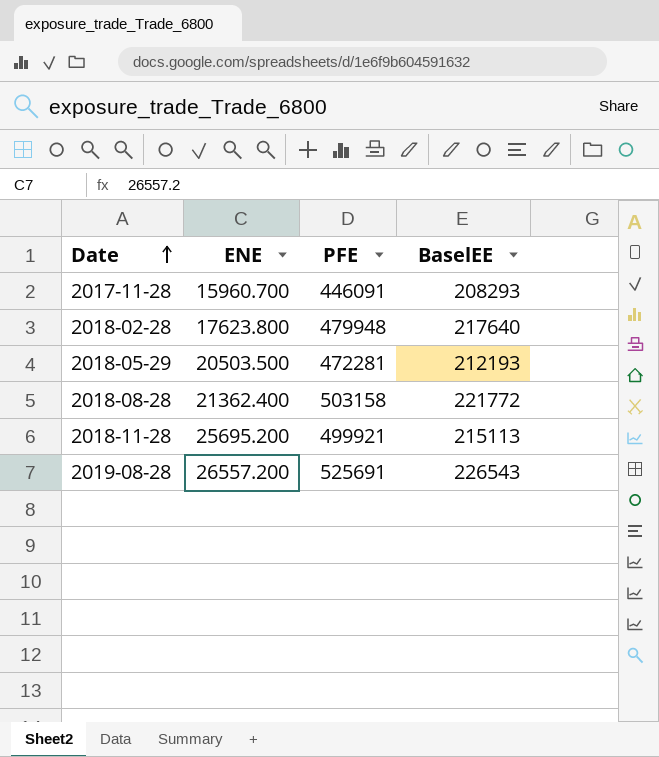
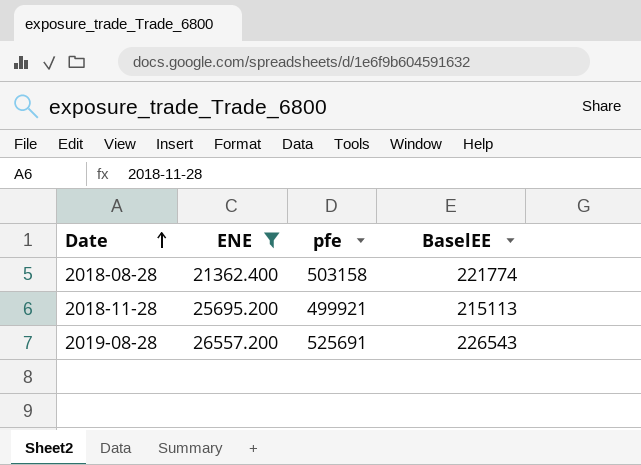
filter: none -> ENE >= 21362.400
column name: PFE -> pfe
2018-08-28 | BaselEE: 221772 -> 221774

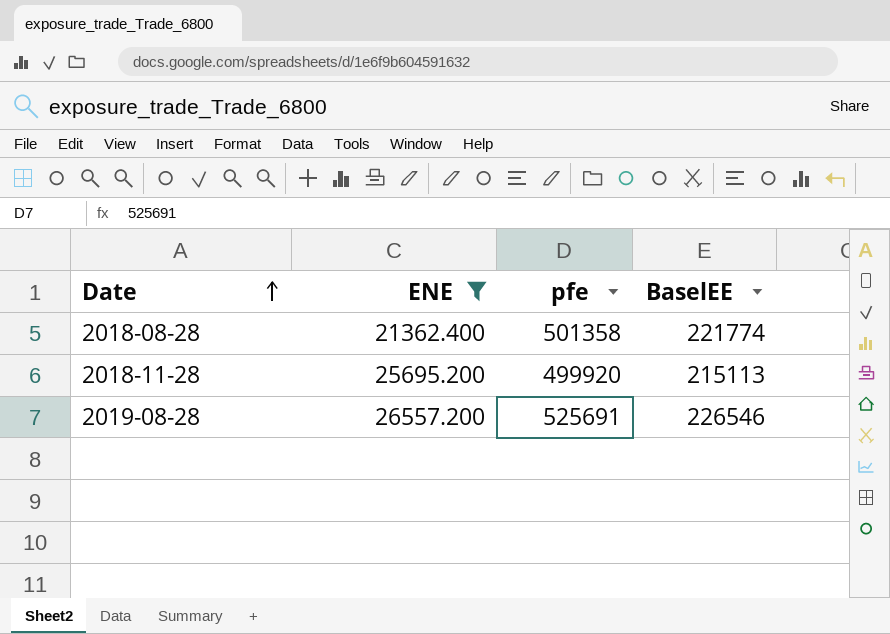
2018-08-28 | pfe: 503158 -> 501358
2018-11-28 | pfe: 499921 -> 499920
2019-08-28 | BaselEE: 226543 -> 226546

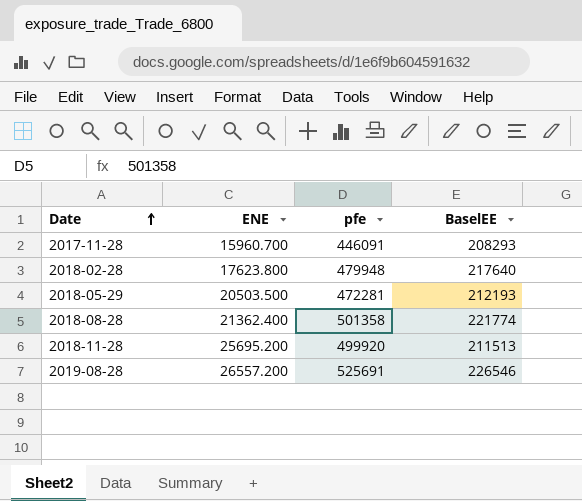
filter: ENE >= 21362.400 -> none
2018-11-28 | BaselEE: 215113 -> 211513

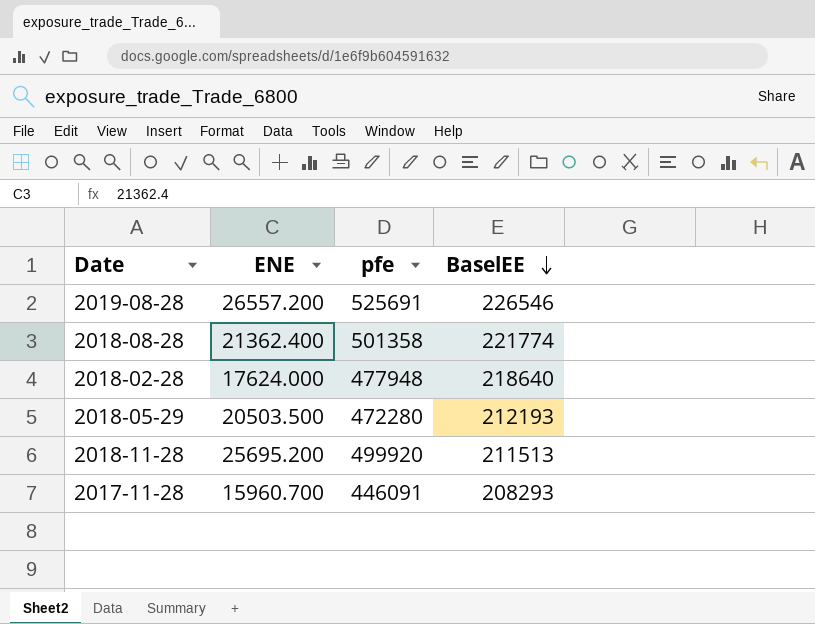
row order: Date ascending -> BaselEE descending
2018-02-28 | ENE: 17623.800 -> 17624.000
2018-02-28 | pfe: 479948 -> 477948
2018-02-28 | BaselEE: 217640 -> 218640
2018-05-29 | pfe: 472281 -> 472280

